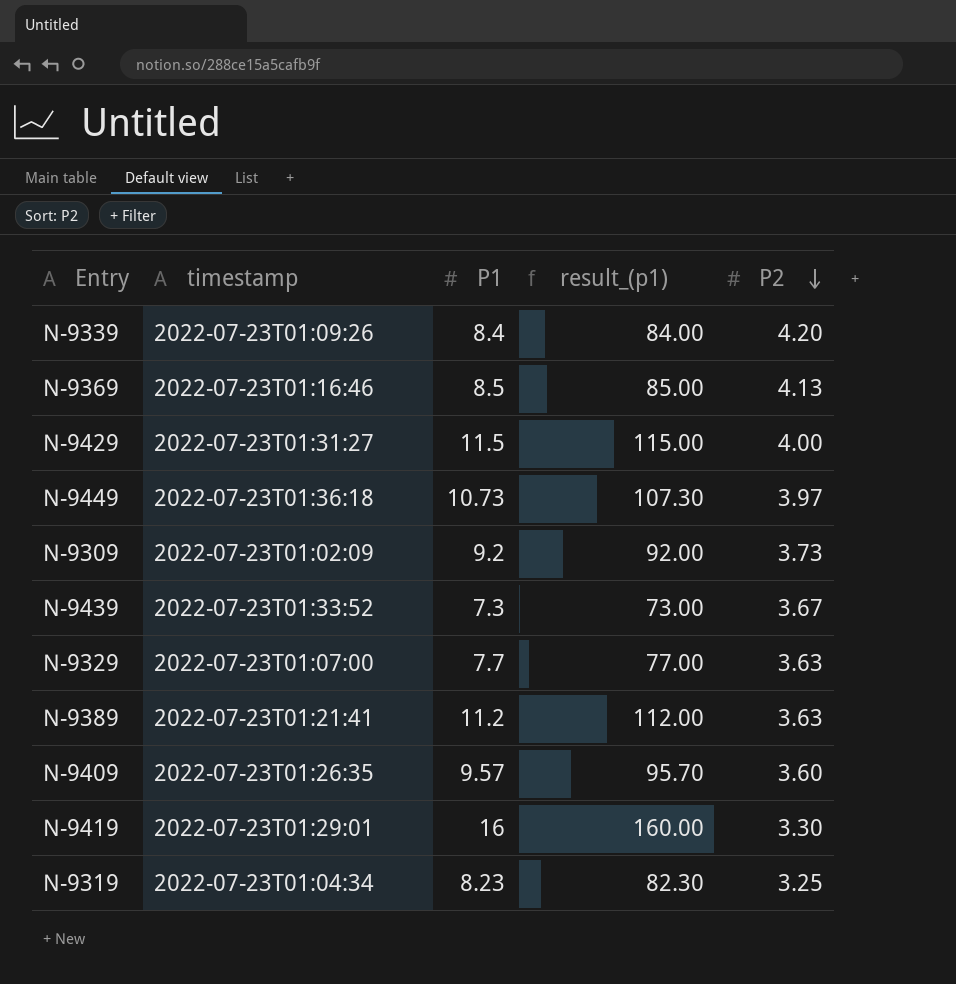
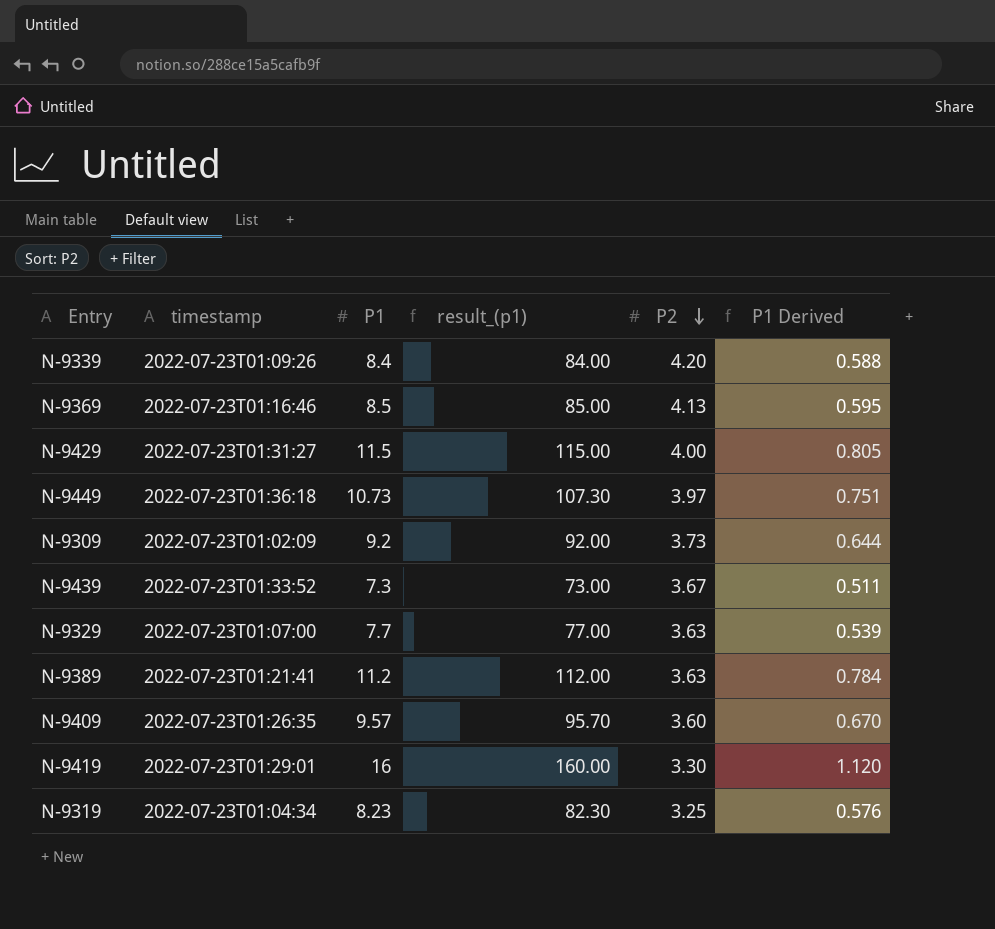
column P1 Derived | formula: none -> [P1] * 0.07

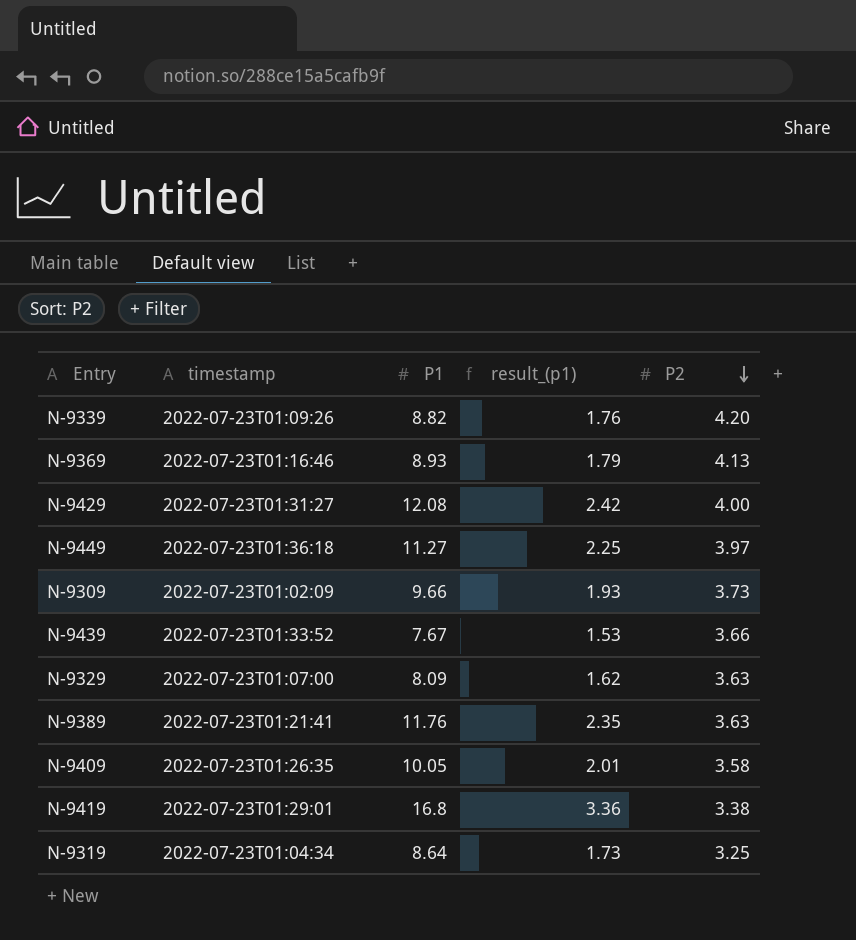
column P1 Derived | formula: [P1] * 0.07 -> none
column result_(p1) | formula: [P1] * 10 -> [P1] * 0.2
N-9339 | P1: 8.4 -> 8.82
N-9369 | P1: 8.5 -> 8.93
N-9429 | P1: 11.5 -> 12.08
N-9449 | P1: 10.73 -> 11.27
N-9309 | P1: 9.2 -> 9.66
N-9439 | P1: 7.3 -> 7.67
N-9439 | P2: 3.67 -> 3.66
N-9329 | P1: 7.7 -> 8.09
N-9389 | P1: 11.2 -> 11.76
N-9409 | P1: 9.57 -> 10.05
N-9409 | P2: 3.60 -> 3.58
N-9419 | P1: 16 -> 16.8
N-9419 | P2: 3.30 -> 3.38
N-9319 | P1: 8.23 -> 8.64

